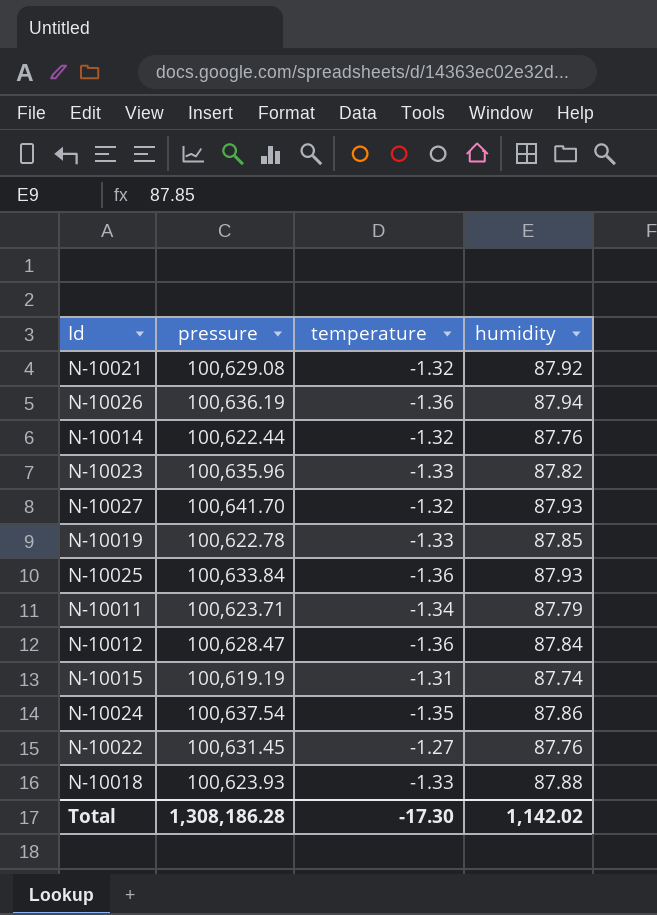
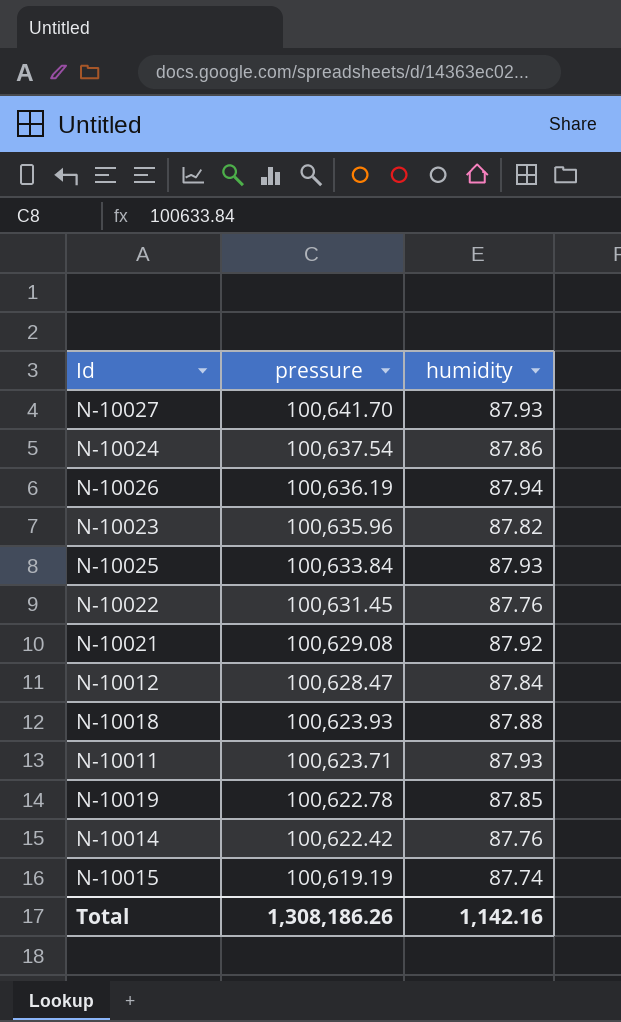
row order: none -> pressure descending
column temperature | position: 3 -> none
N-10011 | humidity: 87.79 -> 87.93
N-10014 | pressure: 100,622.44 -> 100,622.42
Total | pressure: 1,308,186.28 -> 1,308,186.26
Total | humidity: 1,142.02 -> 1,142.16

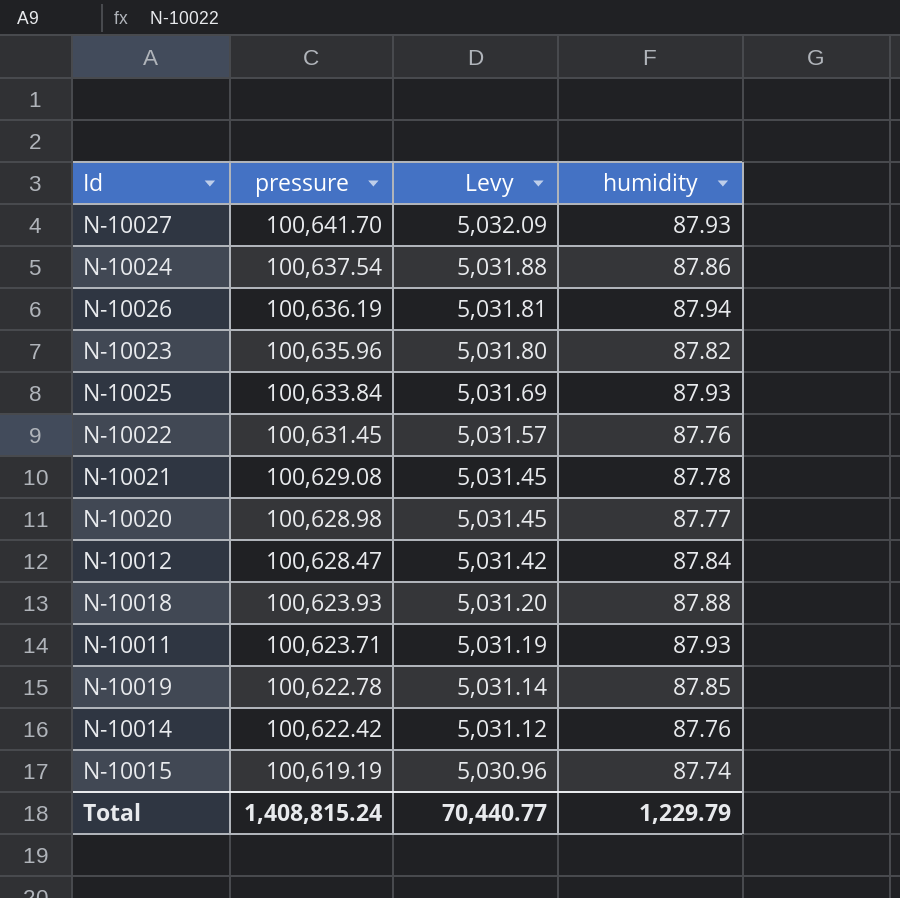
column Levy | formula: none -> [pressure] * 0.05
N-10021 | humidity: 87.92 -> 87.78
row N-10020: none -> 100,628.98 | 5,031.45 | 87.77
Total | pressure: 1,308,186.26 -> 1,408,815.24
Total | humidity: 1,142.16 -> 1,229.79

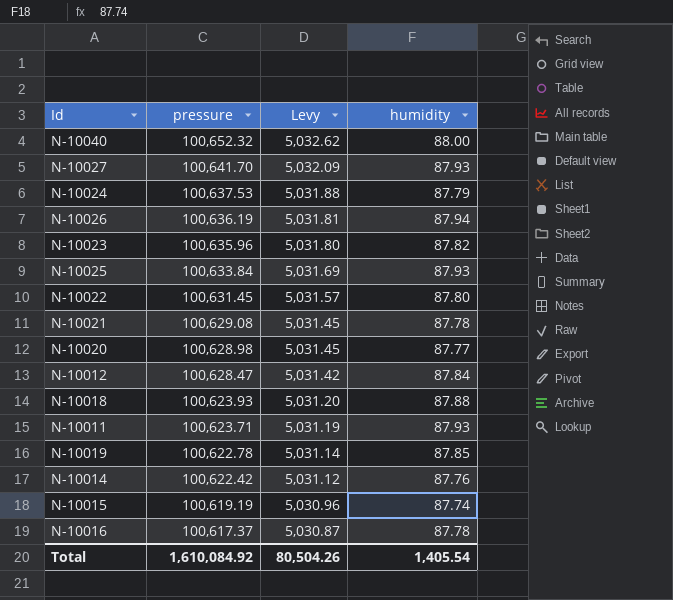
row N-10040: none -> 100,652.32 | 5,032.62 | 88.00
N-10024 | pressure: 100,637.54 -> 100,637.53
N-10024 | humidity: 87.86 -> 87.79
N-10022 | humidity: 87.76 -> 87.80
row N-10016: none -> 100,617.37 | 5,030.87 | 87.78
Total | pressure: 1,408,815.24 -> 1,610,084.92
Total | Levy: 70,440.77 -> 80,504.26
Total | humidity: 1,229.79 -> 1,405.54

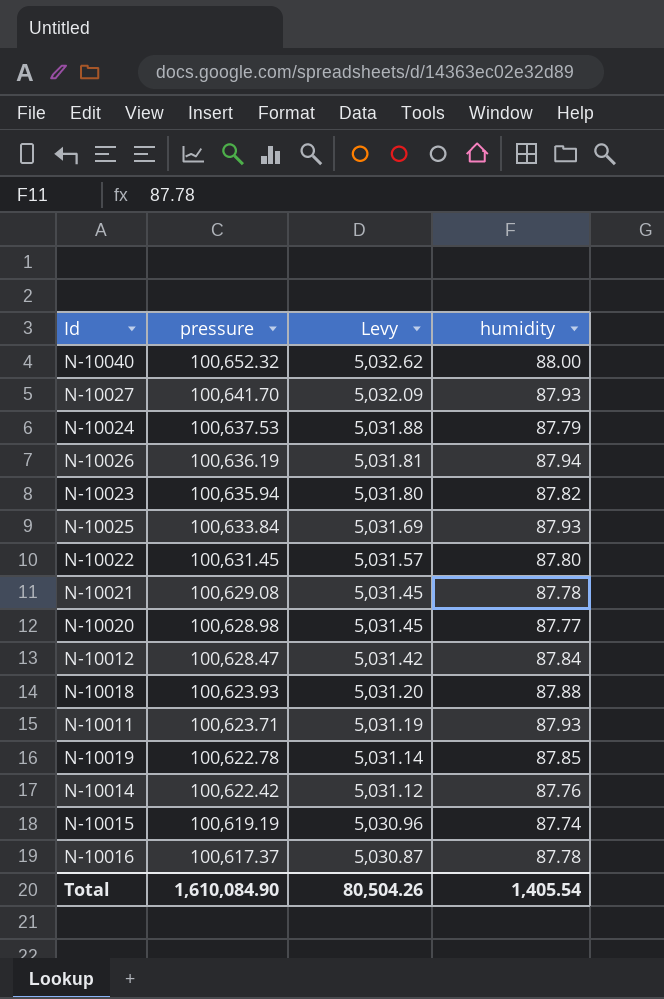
N-10023 | pressure: 100,635.96 -> 100,635.94
Total | pressure: 1,610,084.92 -> 1,610,084.90

